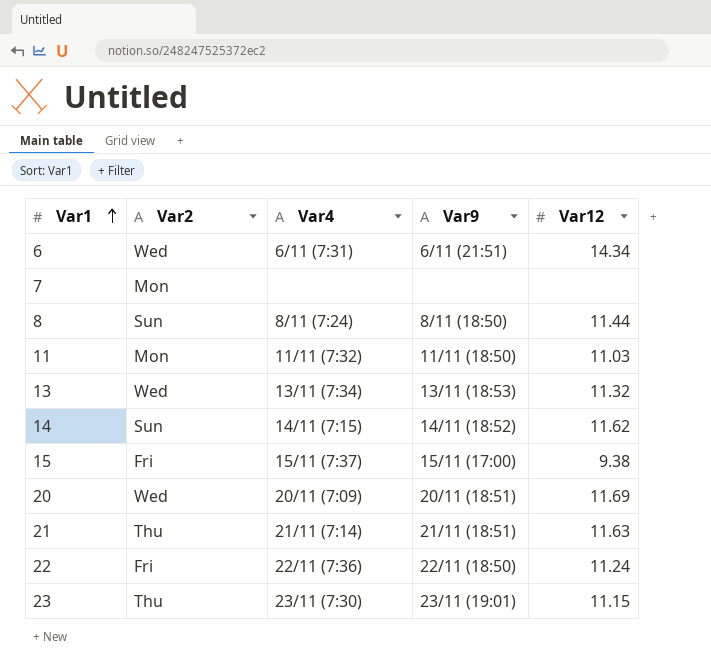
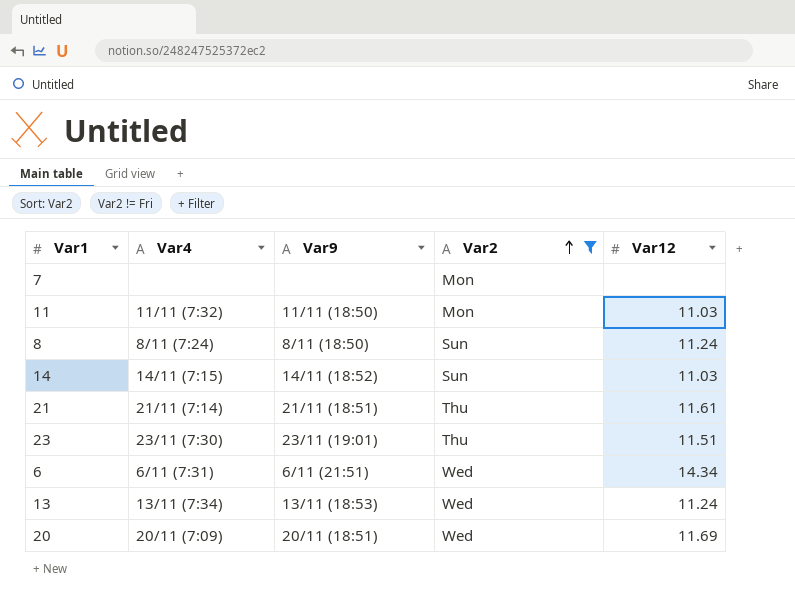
filter: none -> Var2 != Fri
row order: Var1 ascending -> Var2 ascending
column Var2 | position: 2 -> 4
8 | Var12: 11.44 -> 11.24
14 | Var12: 11.62 -> 11.03
21 | Var12: 11.63 -> 11.61
23 | Var12: 11.15 -> 11.51
13 | Var12: 11.32 -> 11.24

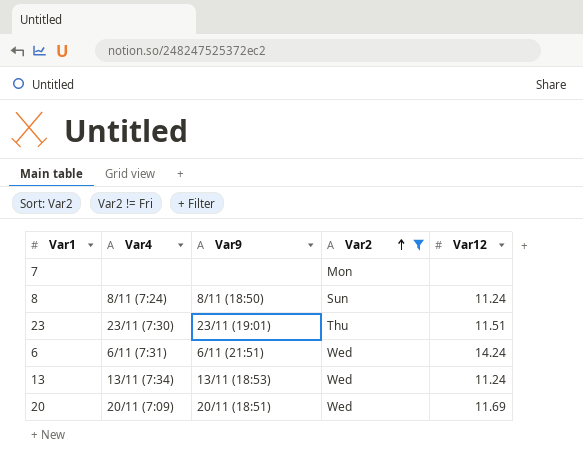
row 11: 11/11 (7:32) | 11/11 (18:50) | Mon | 11.03 -> none
row 14: 14/11 (7:15) | 14/11 (18:52) | Sun | 11.03 -> none
row 21: 21/11 (7:14) | 21/11 (18:51) | Thu | 11.61 -> none
6 | Var12: 14.34 -> 14.24

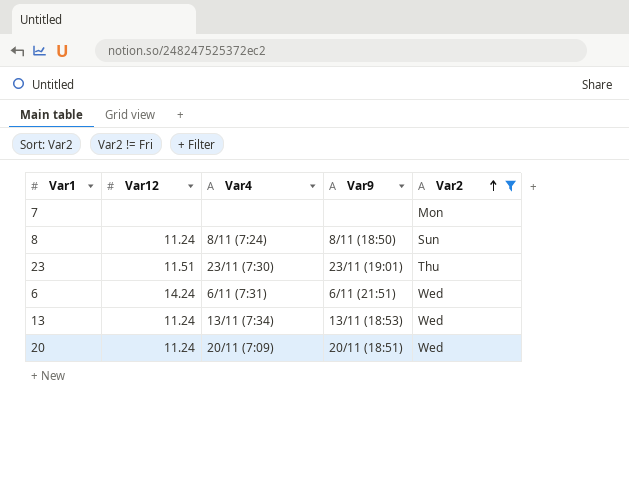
column Var12 | position: 5 -> 2
20 | Var12: 11.69 -> 11.24

